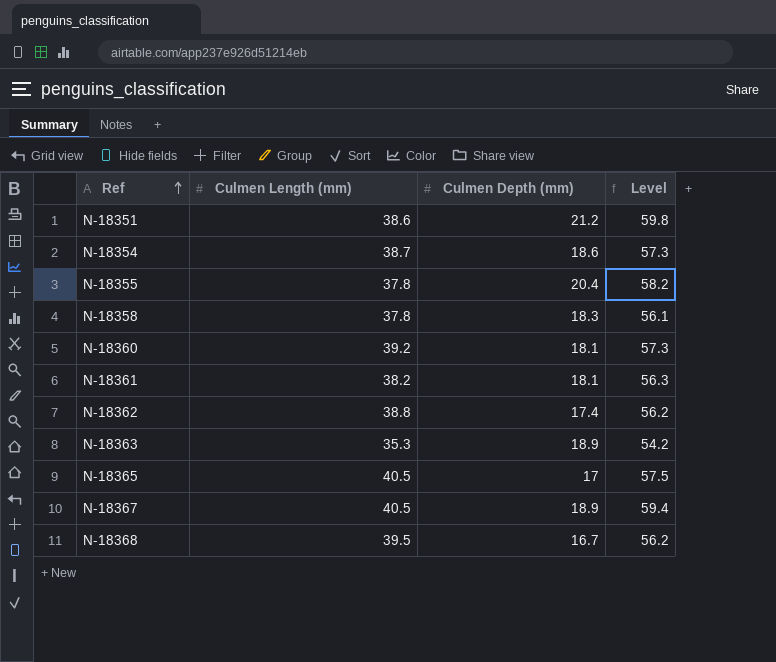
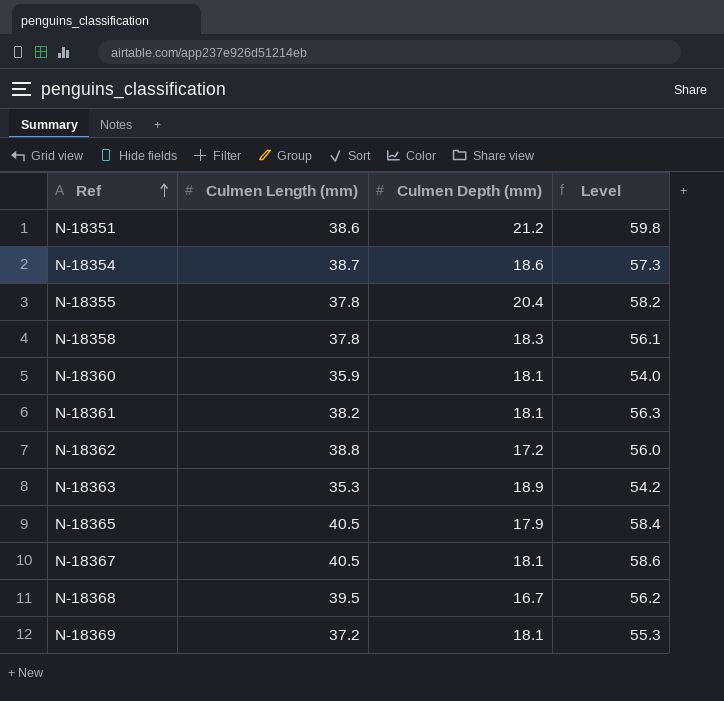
N-18360 | Culmen Length (mm): 39.2 -> 35.9
N-18360 | Level: 57.3 -> 54.0
N-18362 | Culmen Depth (mm): 17.4 -> 17.2
N-18362 | Level: 56.2 -> 56.0
N-18365 | Culmen Depth (mm): 17 -> 17.9
N-18365 | Level: 57.5 -> 58.4
N-18367 | Culmen Depth (mm): 18.9 -> 18.1
N-18367 | Level: 59.4 -> 58.6
row N-18369: none -> 37.2 | 18.1 | 55.3

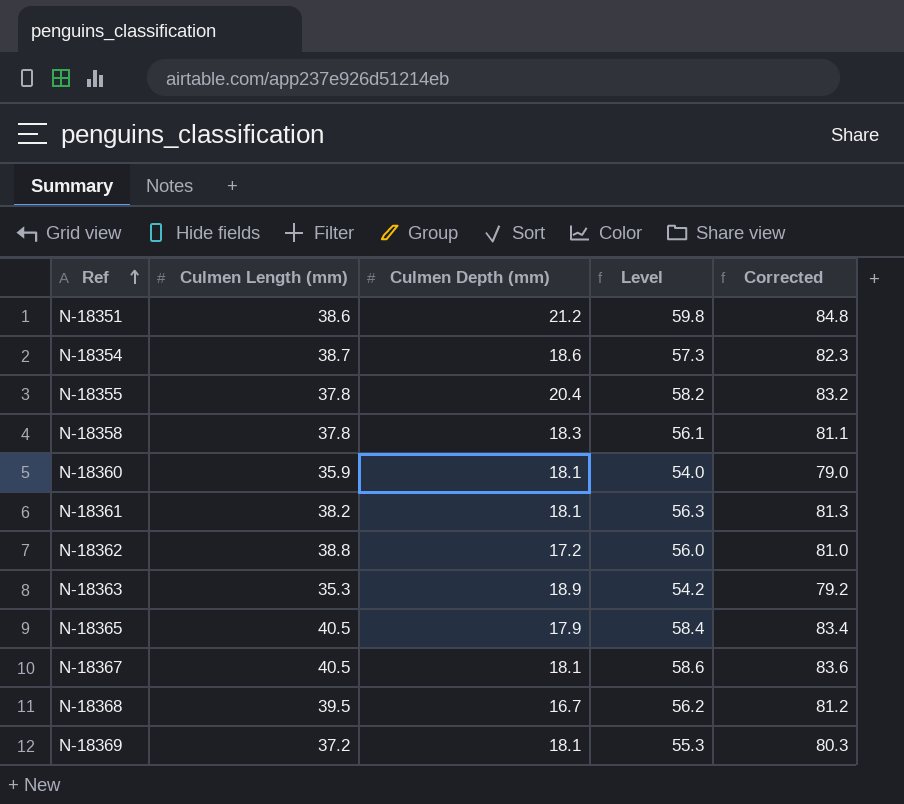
column Corrected | formula: none -> [Level] + 25

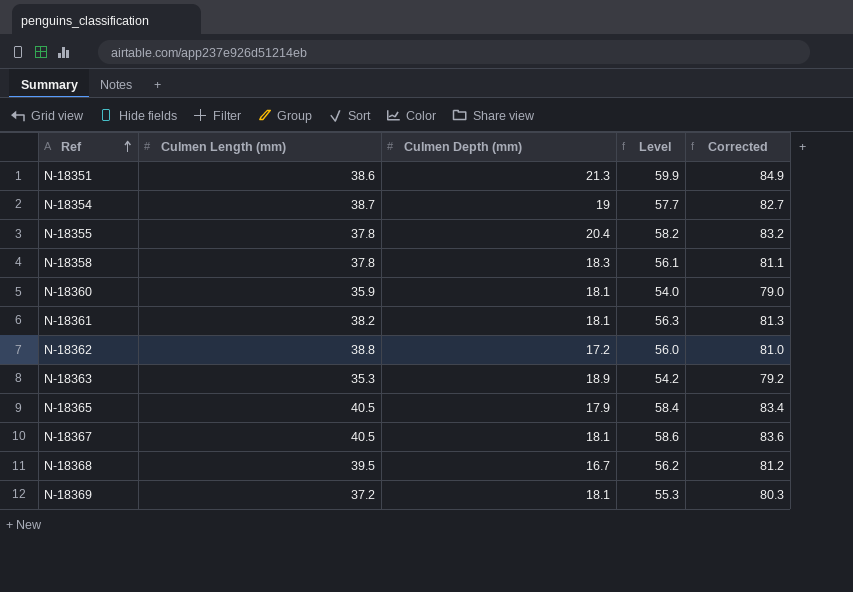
N-18351 | Culmen Depth (mm): 21.2 -> 21.3
N-18351 | Level: 59.8 -> 59.9
N-18351 | Corrected: 84.8 -> 84.9
N-18354 | Culmen Depth (mm): 18.6 -> 19
N-18354 | Level: 57.3 -> 57.7
N-18354 | Corrected: 82.3 -> 82.7

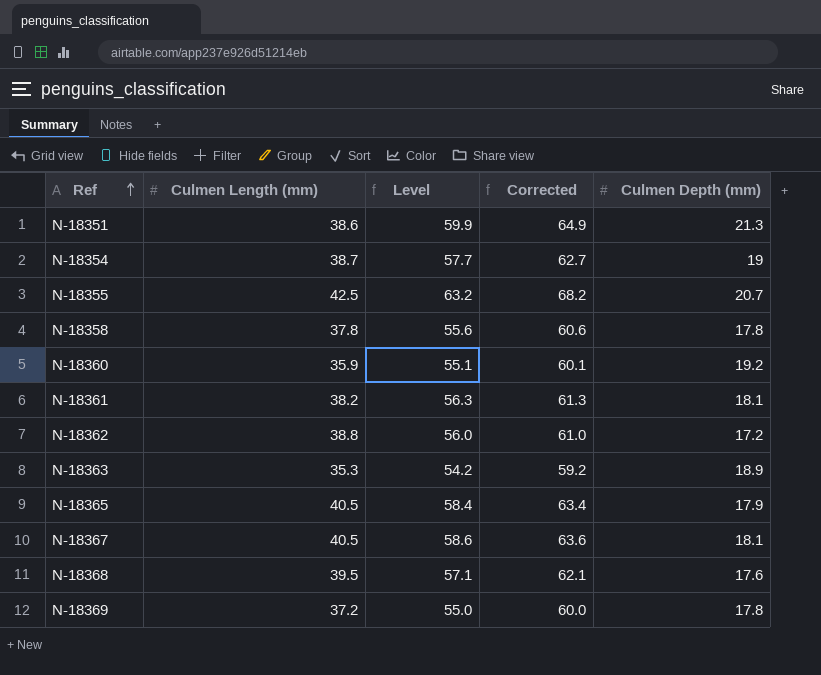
column Corrected | formula: [Level] + 25 -> [Level] + 5
column Culmen Depth (mm) | position: 3 -> 5
N-18355 | Culmen Length (mm): 37.8 -> 42.5
N-18355 | Level: 58.2 -> 63.2
N-18355 | Culmen Depth (mm): 20.4 -> 20.7
N-18358 | Level: 56.1 -> 55.6
N-18358 | Culmen Depth (mm): 18.3 -> 17.8
N-18360 | Level: 54.0 -> 55.1
N-18360 | Culmen Depth (mm): 18.1 -> 19.2
N-18368 | Level: 56.2 -> 57.1
N-18368 | Culmen Depth (mm): 16.7 -> 17.6
N-18369 | Level: 55.3 -> 55.0
N-18369 | Culmen Depth (mm): 18.1 -> 17.8

